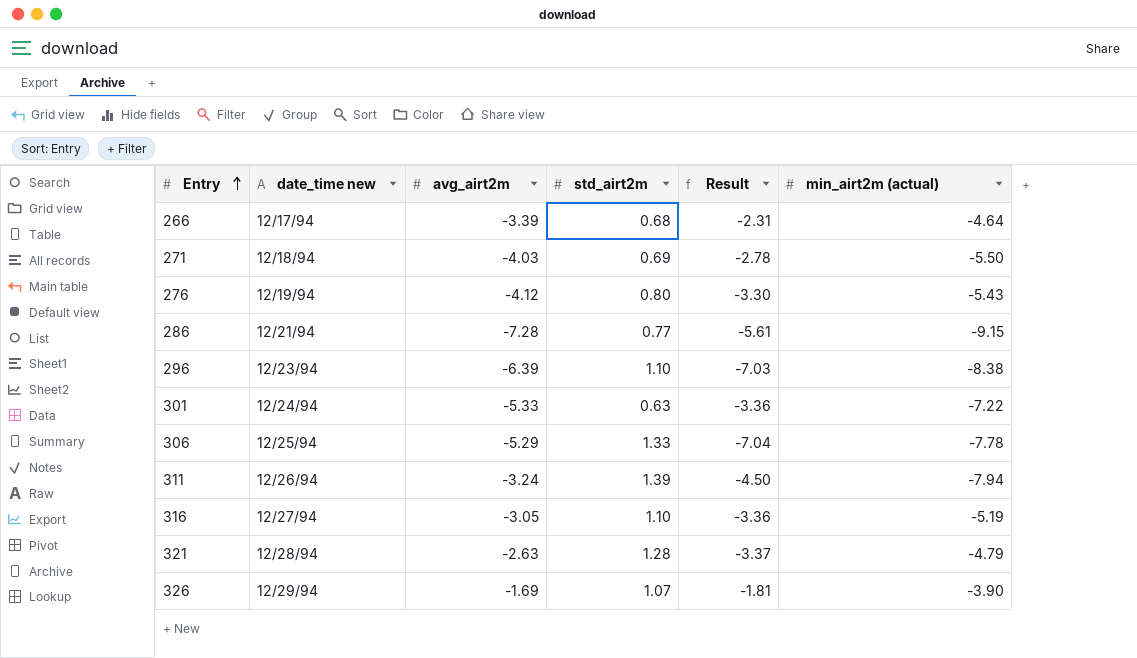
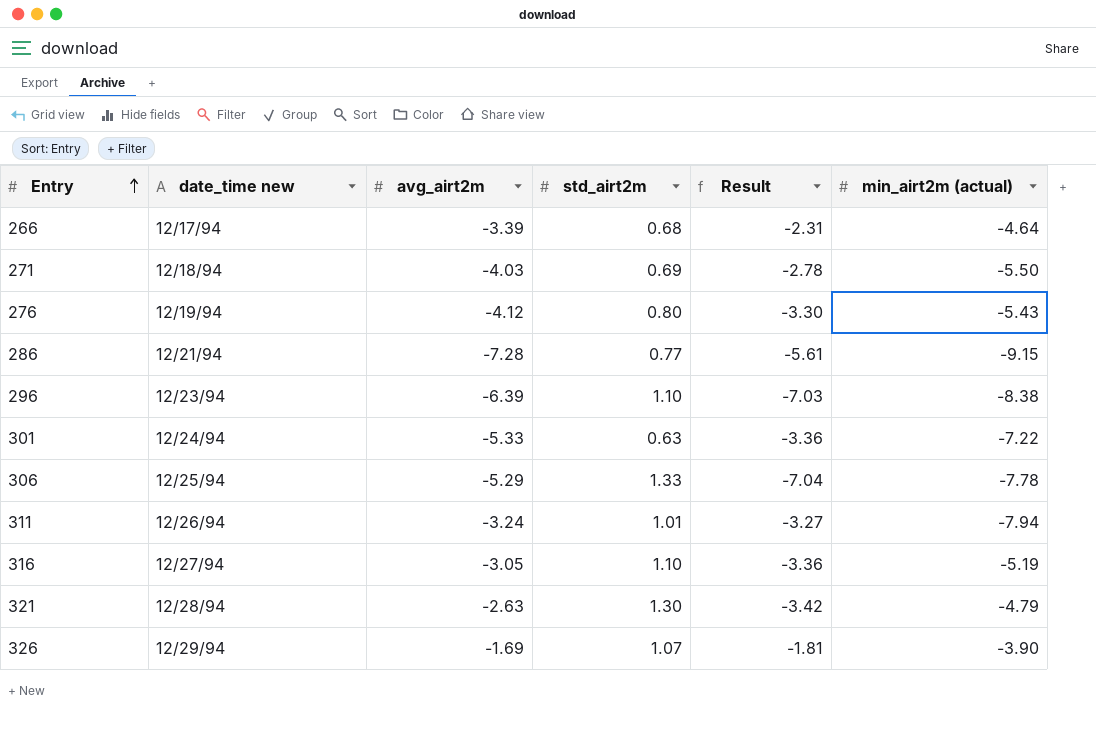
311 | std_airt2m: 1.39 -> 1.01
311 | Result: -4.50 -> -3.27
321 | std_airt2m: 1.28 -> 1.30
321 | Result: -3.37 -> -3.42

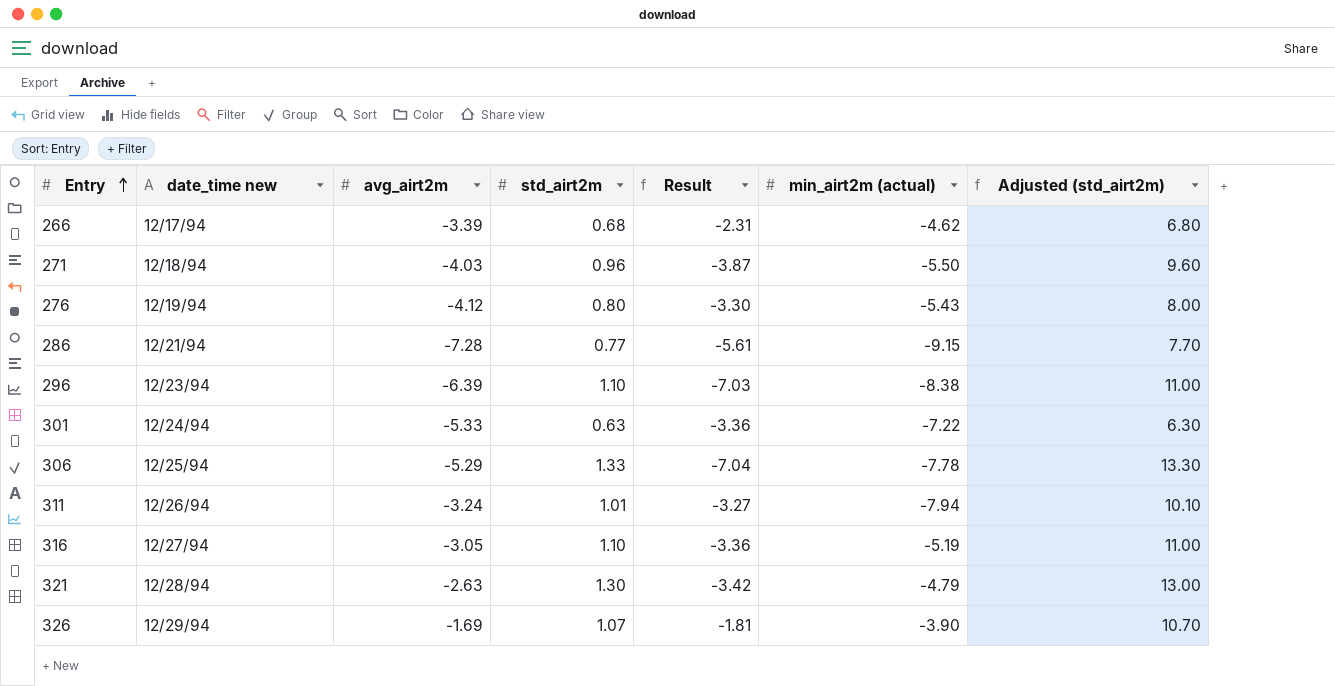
column Adjusted (std_airt2m) | formula: none -> [std_airt2m] * 10
266 | min_airt2m (actual): -4.64 -> -4.62
271 | std_airt2m: 0.69 -> 0.96
271 | Result: -2.78 -> -3.87

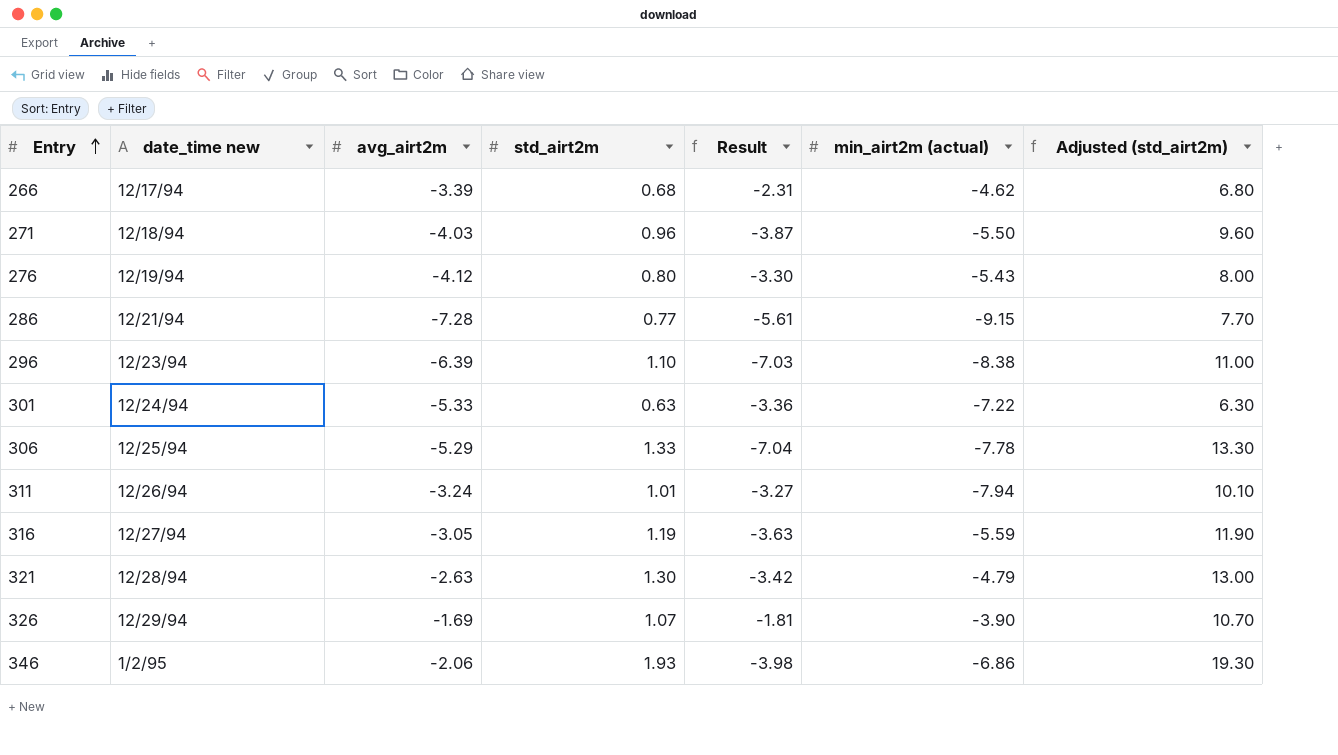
316 | std_airt2m: 1.10 -> 1.19
316 | Result: -3.36 -> -3.63
316 | min_airt2m (actual): -5.19 -> -5.59
316 | Adjusted (std_airt2m): 11.00 -> 11.90
row 346: none -> 1/2/95 | -2.06 | 1.93 | -3.98 | -6.86 | 19.30

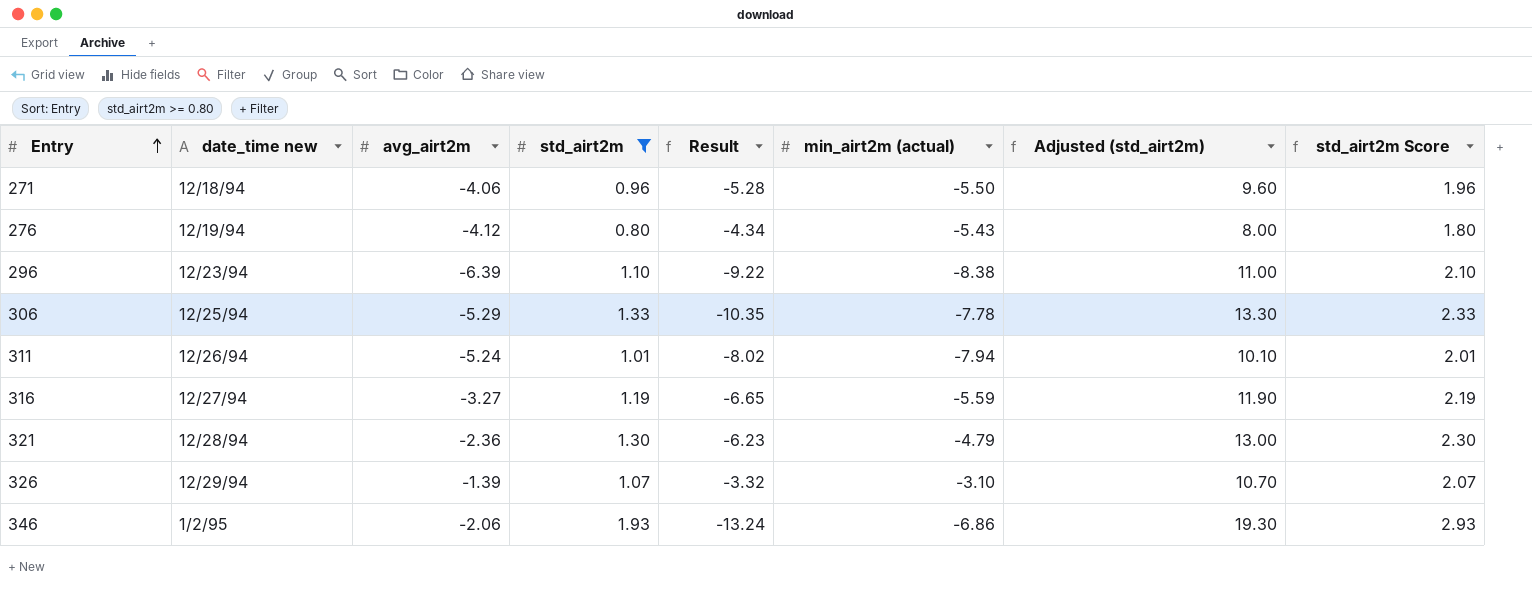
filter: none -> std_airt2m >= 0.80
column Result | formula: [avg_airt2m] * [std_airt2m] -> [std_airt2m] * [min_airt2m (actual)]
column std_airt2m Score | formula: none -> [std_airt2m] + 1
271 | avg_airt2m: -4.03 -> -4.06
311 | avg_airt2m: -3.24 -> -5.24
316 | avg_airt2m: -3.05 -> -3.27
321 | avg_airt2m: -2.63 -> -2.36
326 | avg_airt2m: -1.69 -> -1.39
326 | min_airt2m (actual): -3.90 -> -3.10

